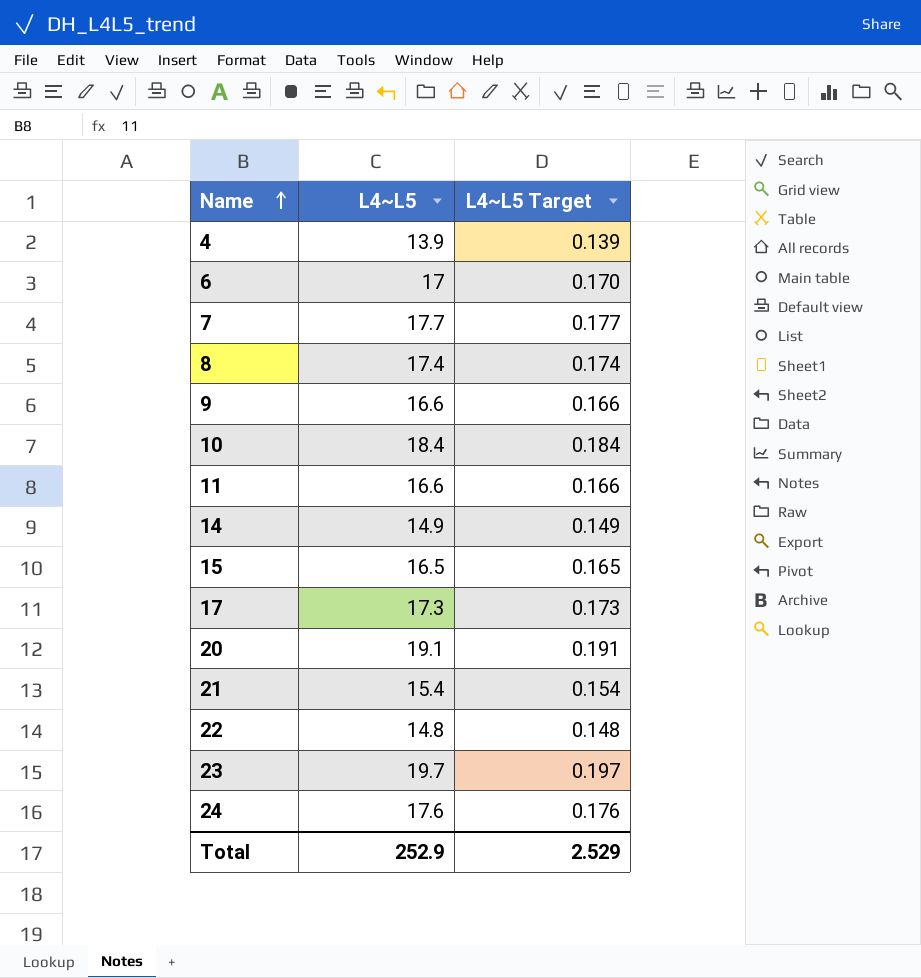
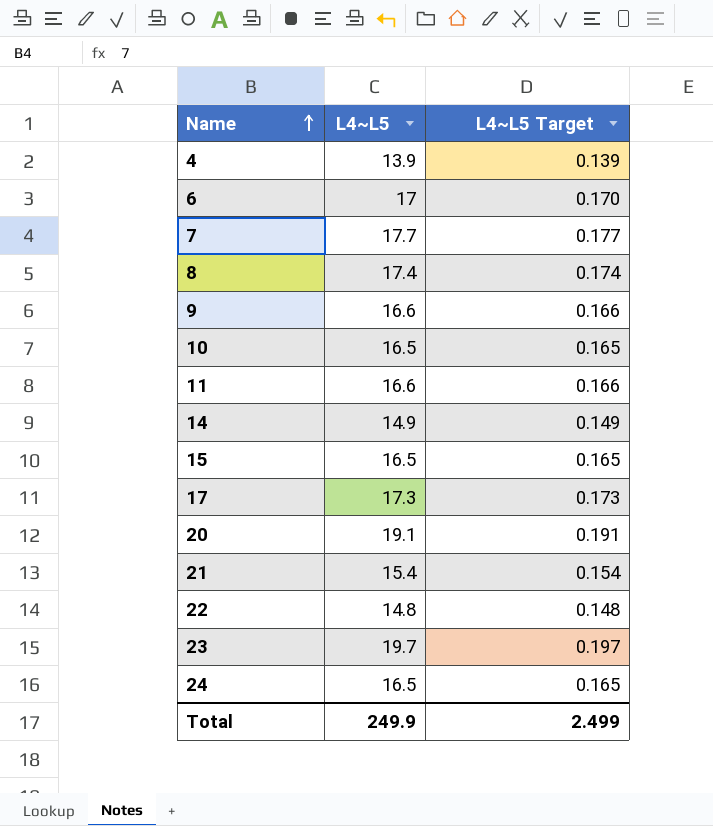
10 | L4~L5: 18.4 -> 16.5
10 | L4~L5 Target: 0.184 -> 0.165
24 | L4~L5: 17.6 -> 16.5
24 | L4~L5 Target: 0.176 -> 0.165
Total | L4~L5: 252.9 -> 249.9
Total | L4~L5 Target: 2.529 -> 2.499

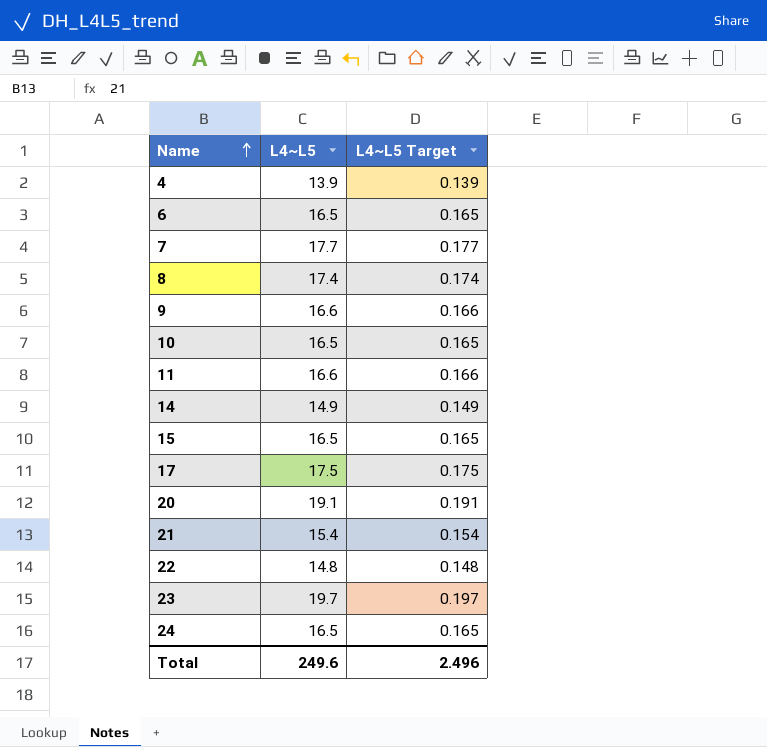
6 | L4~L5: 17 -> 16.5
6 | L4~L5 Target: 0.170 -> 0.165
17 | L4~L5: 17.3 -> 17.5
17 | L4~L5 Target: 0.173 -> 0.175
Total | L4~L5: 249.9 -> 249.6
Total | L4~L5 Target: 2.499 -> 2.496

